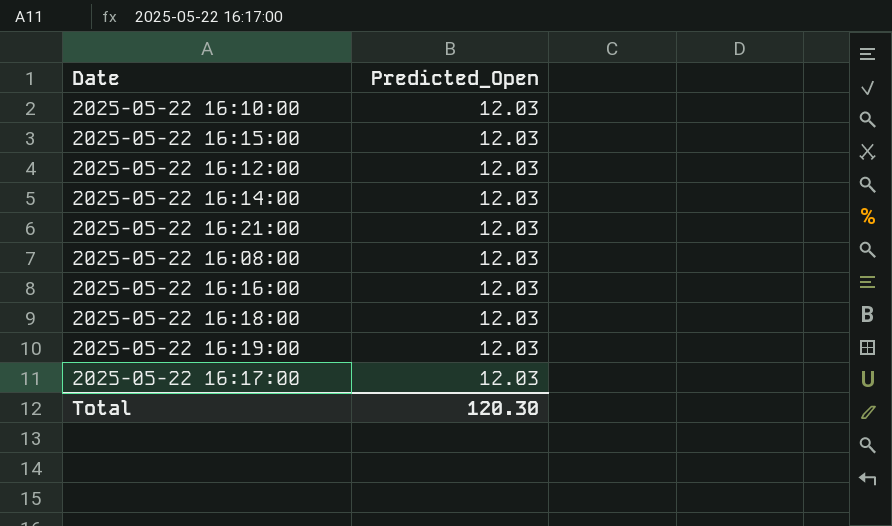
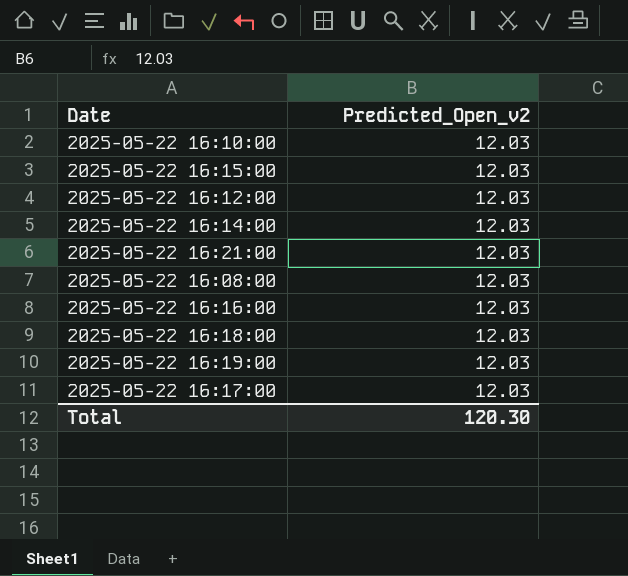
column name: Predicted_Open -> Predicted_Open_v2

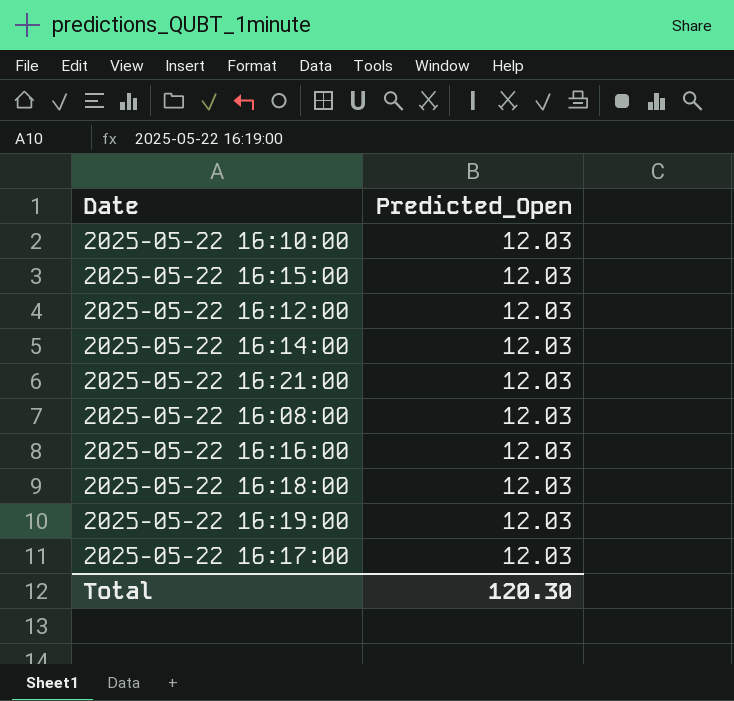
column name: Predicted_Open_v2 -> Predicted_Open

